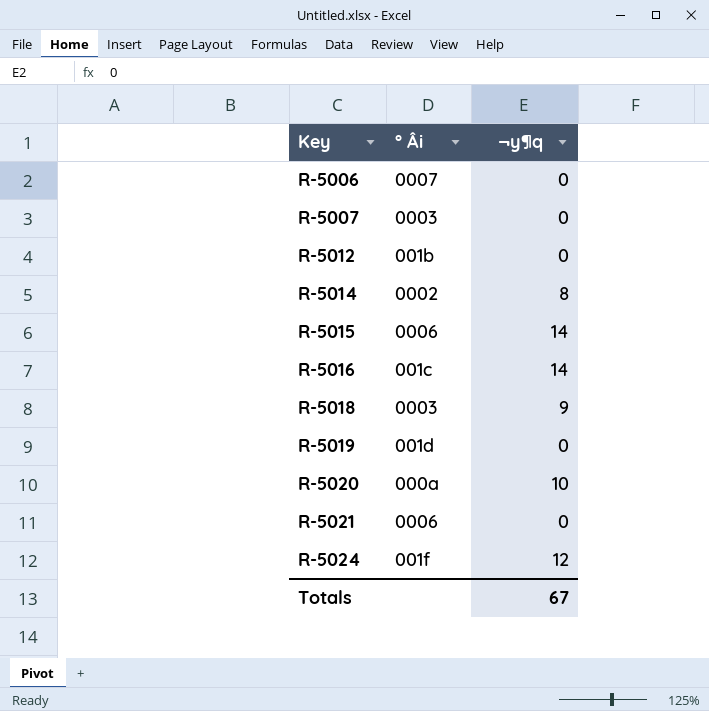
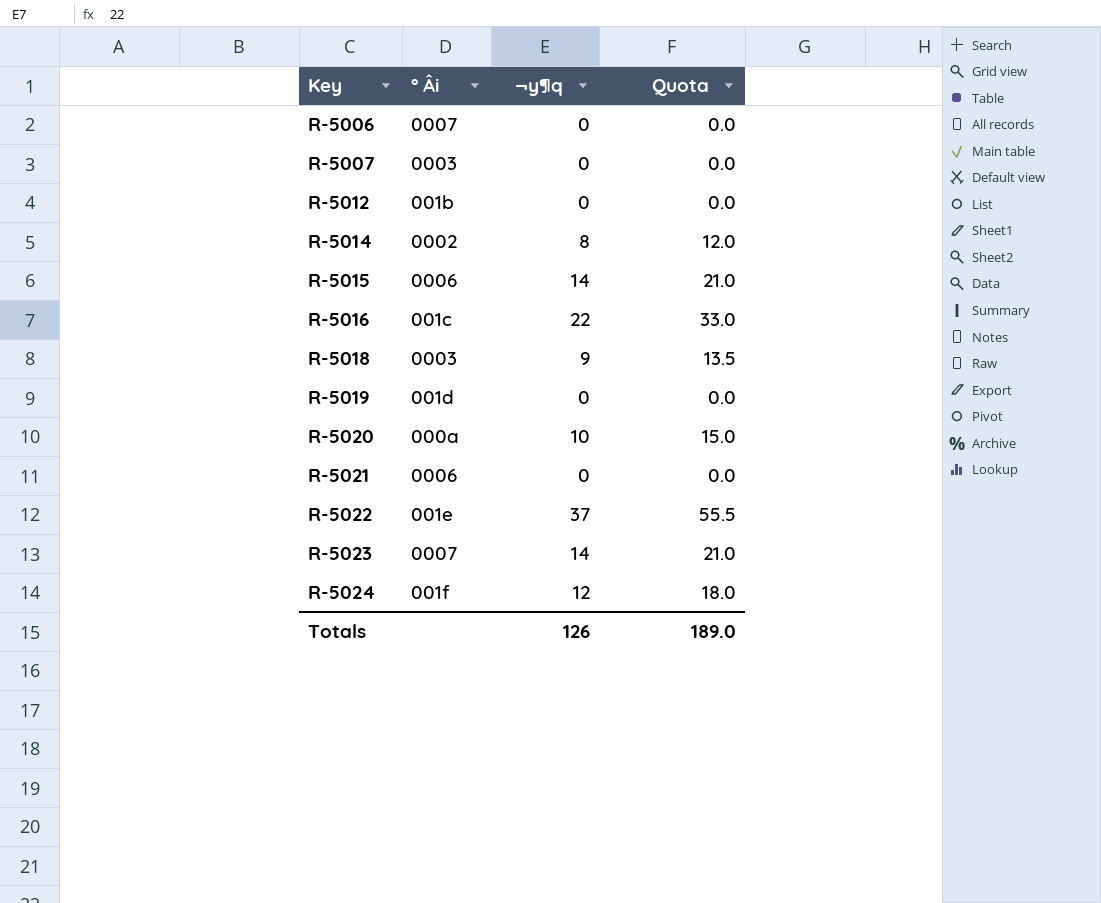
column Quota | formula: none -> [¬y¶q] * 1.5
R-5016 | ¬y¶q: 14 -> 22
row R-5022: none -> 001e | 37 | 55.5
row R-5023: none -> 0007 | 14 | 21.0
Totals | ¬y¶q: 67 -> 126

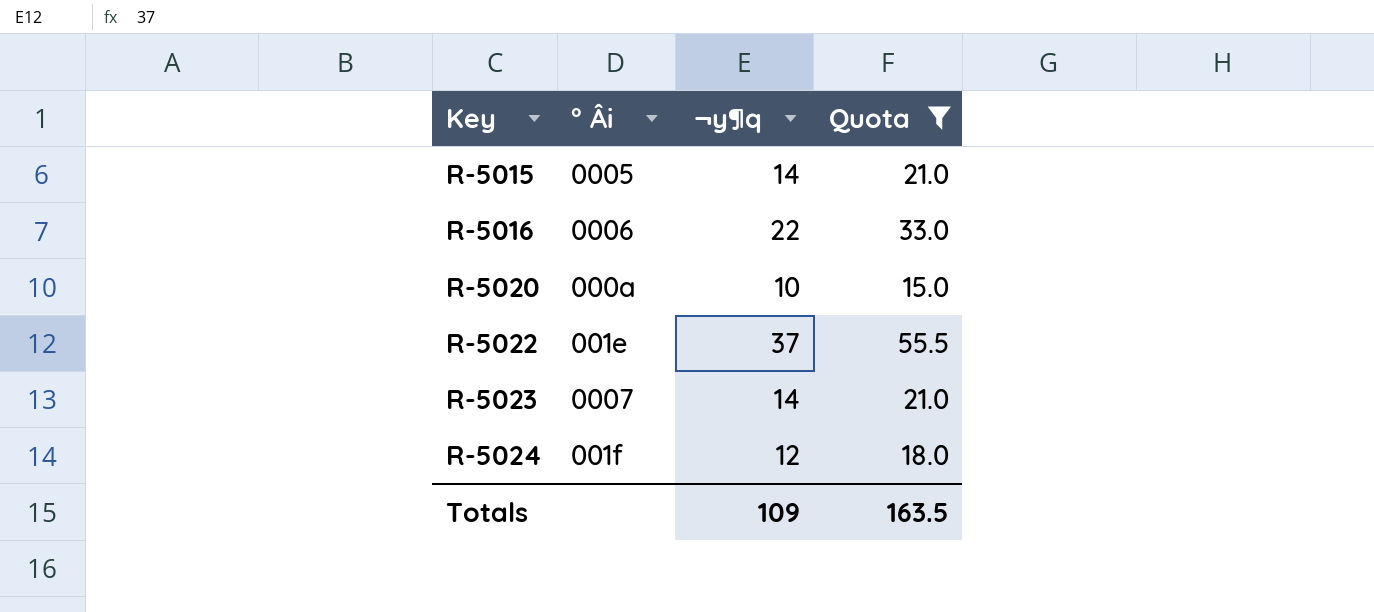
filter: none -> Quota >= 15.0
R-5015 | ° Âi: 0006 -> 0005
R-5016 | ° Âi: 001c -> 0006
Totals | ¬y¶q: 126 -> 109
Totals | Quota: 189.0 -> 163.5

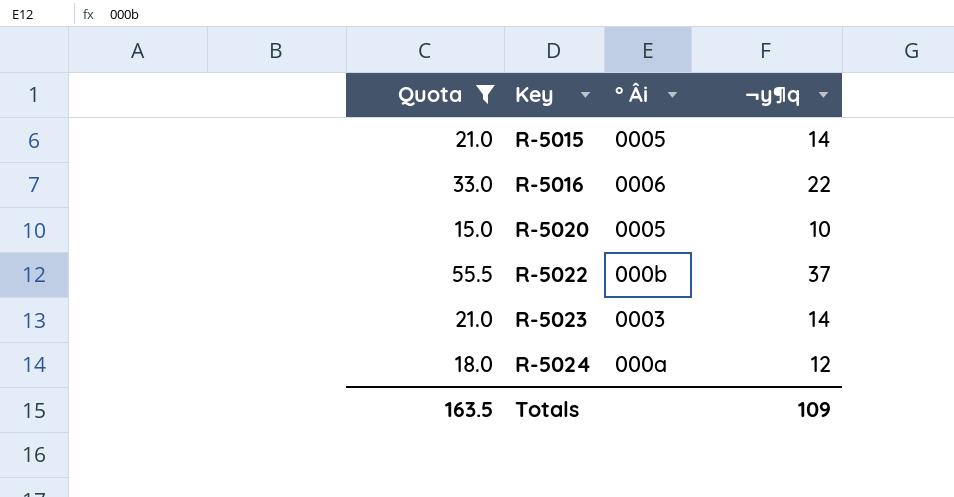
column Quota | position: 4 -> 1
R-5020 | ° Âi: 000a -> 0005
R-5022 | ° Âi: 001e -> 000b
R-5023 | ° Âi: 0007 -> 0003
R-5024 | ° Âi: 001f -> 000a

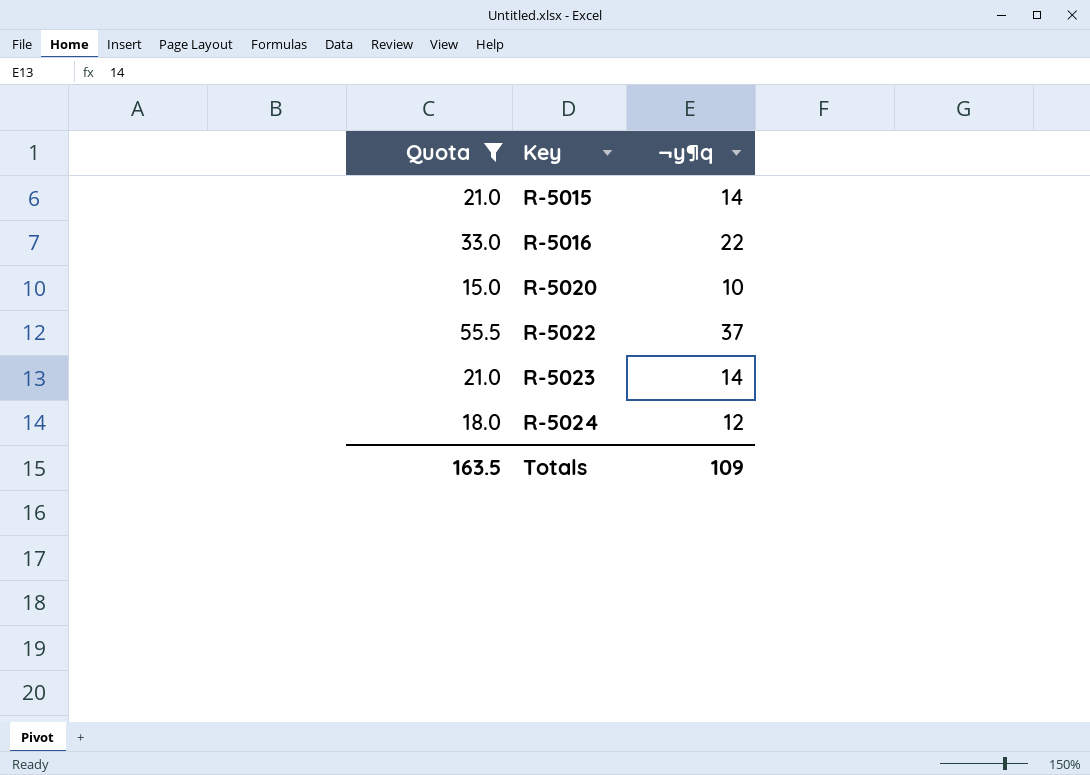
column ° Âi | position: 3 -> none

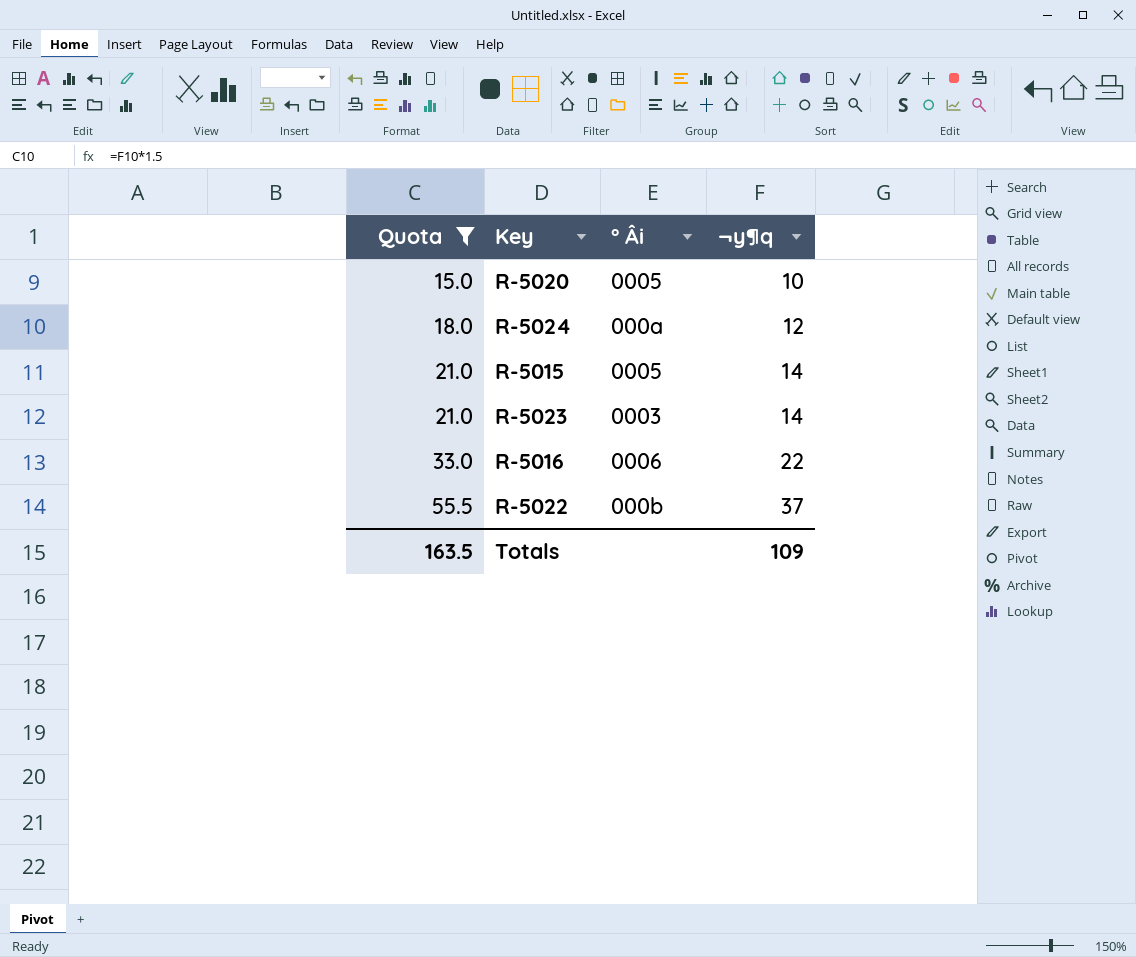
row order: Key ascending -> Quota ascending
column ° Âi | position: none -> 3

